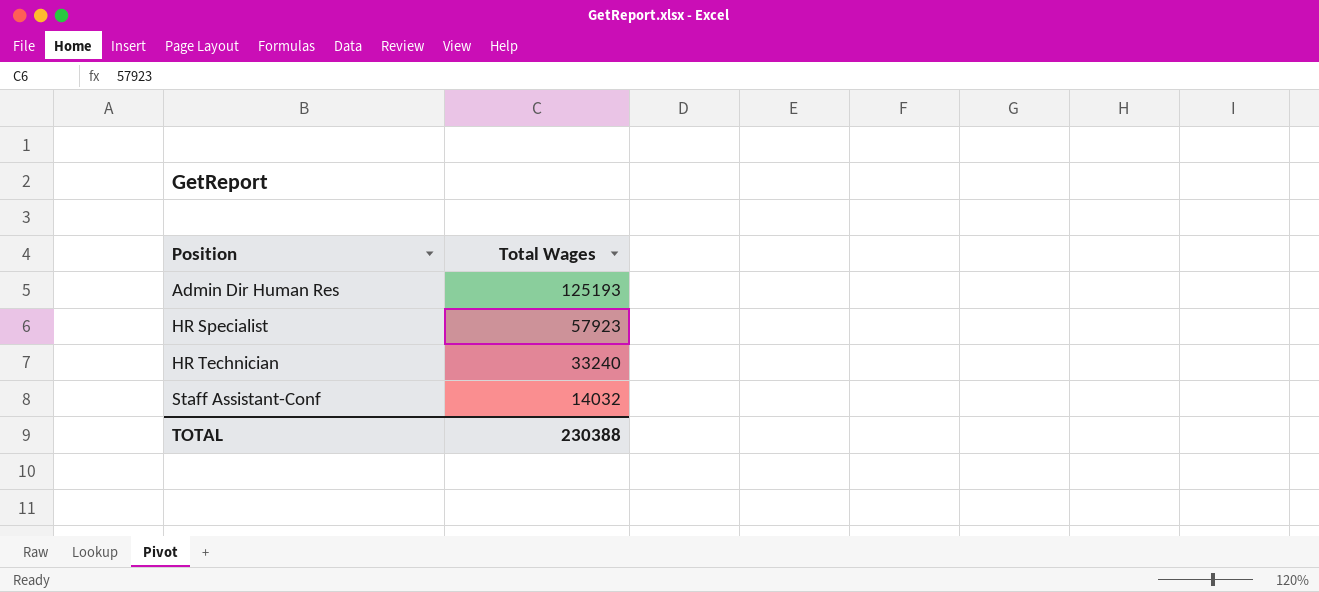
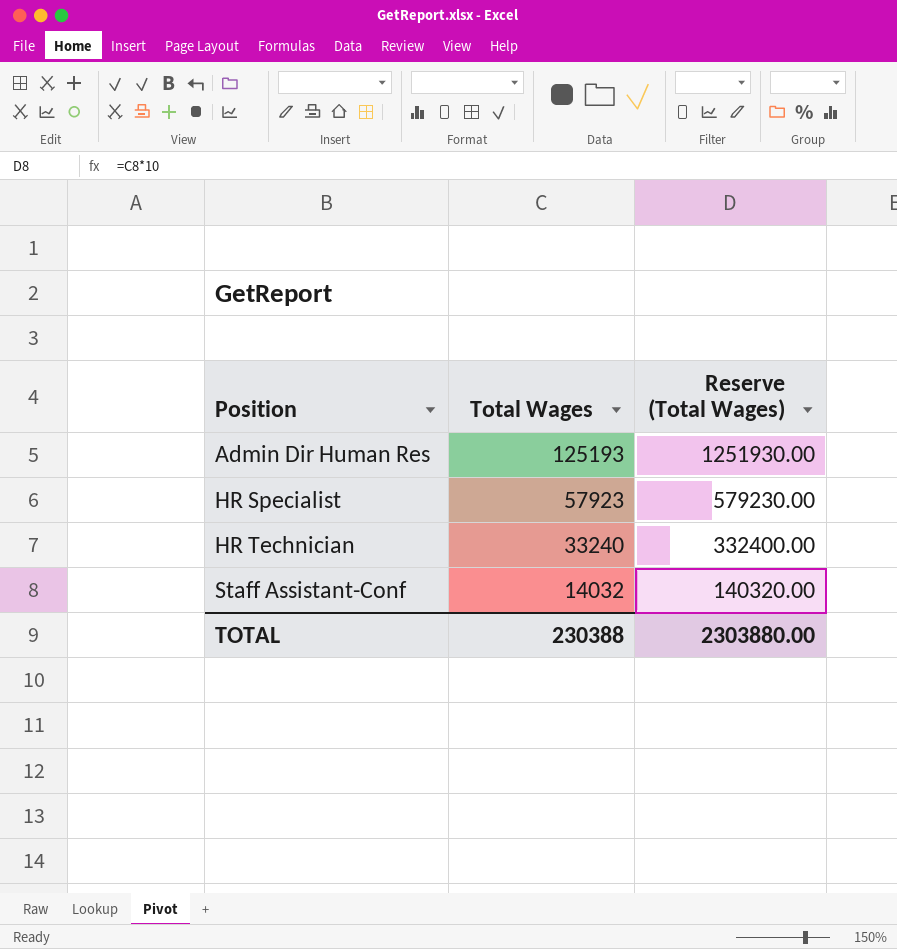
column Reserve (Total Wages) | formula: none -> [Total Wages] * 10

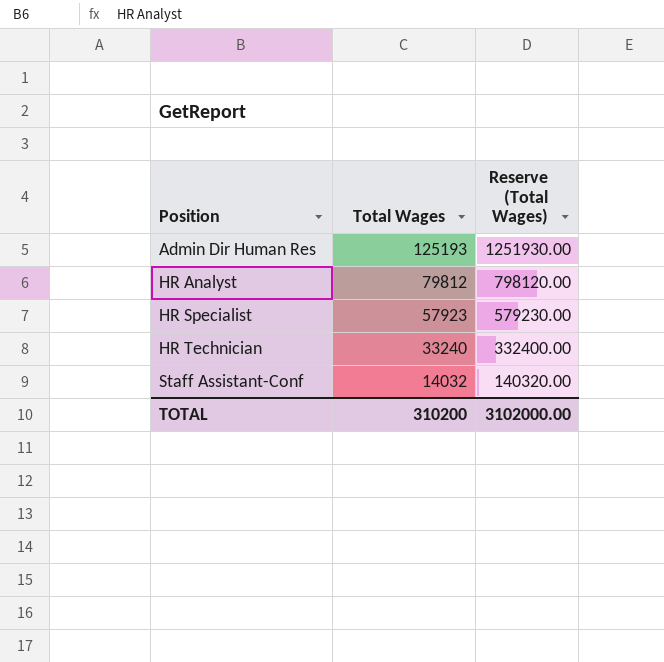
row HR Analyst: none -> 79812 | 798120.00
TOTAL | Total Wages: 230388 -> 310200
TOTAL | Reserve (Total Wages): 2303880.00 -> 3102000.00

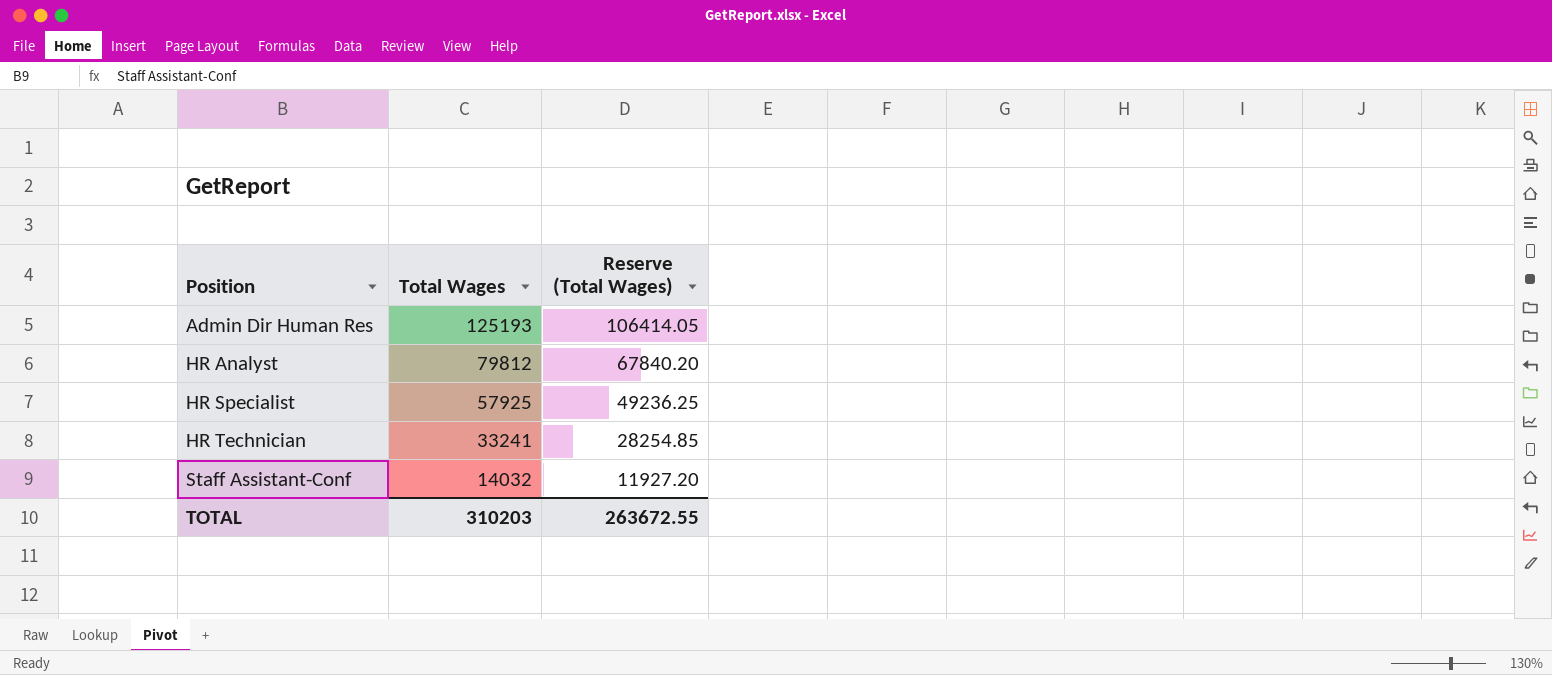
column Reserve (Total Wages) | formula: [Total Wages] * 10 -> [Total Wages] * 0.85
HR Specialist | Total Wages: 57923 -> 57925
HR Technician | Total Wages: 33240 -> 33241
TOTAL | Total Wages: 310200 -> 310203
TOTAL | Reserve (Total Wages): 3102000.00 -> 263672.55

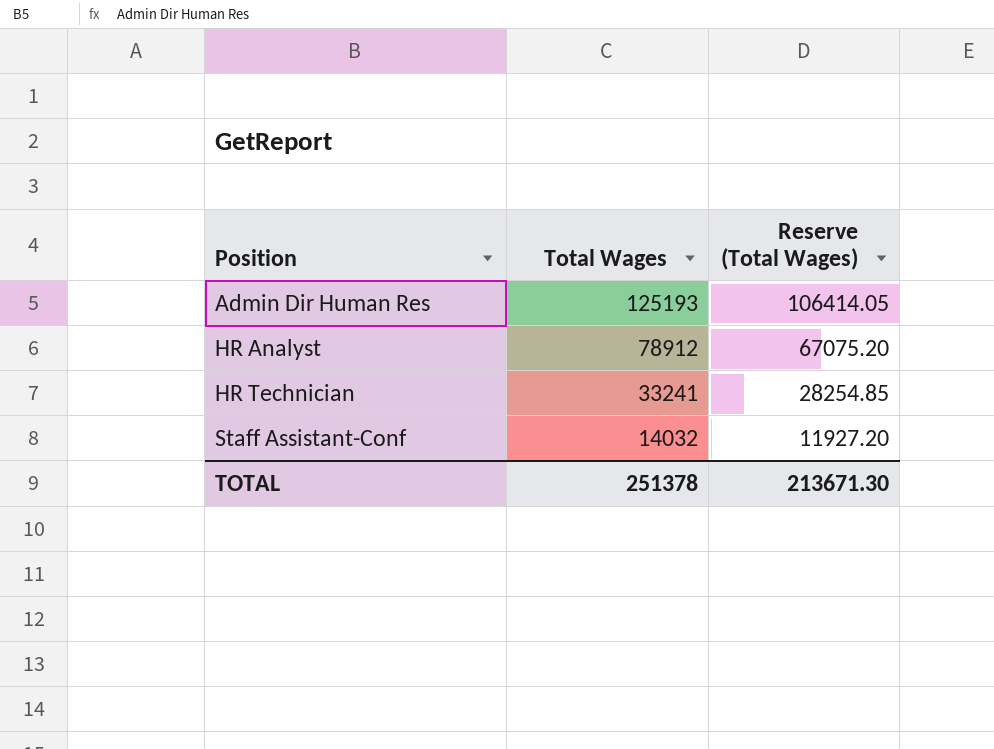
row HR Specialist: 57925 | 49236.25 -> none
HR Analyst | Total Wages: 79812 -> 78912
HR Analyst | Reserve (Total Wages): 67840.20 -> 67075.20
TOTAL | Total Wages: 310203 -> 251378
TOTAL | Reserve (Total Wages): 263672.55 -> 213671.30

